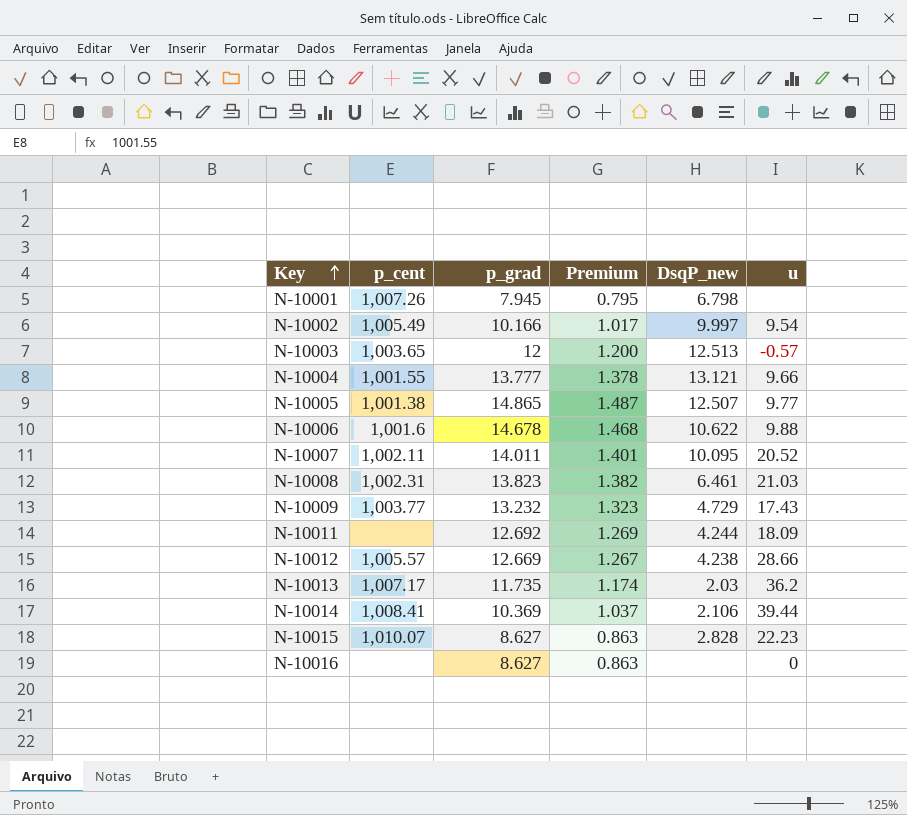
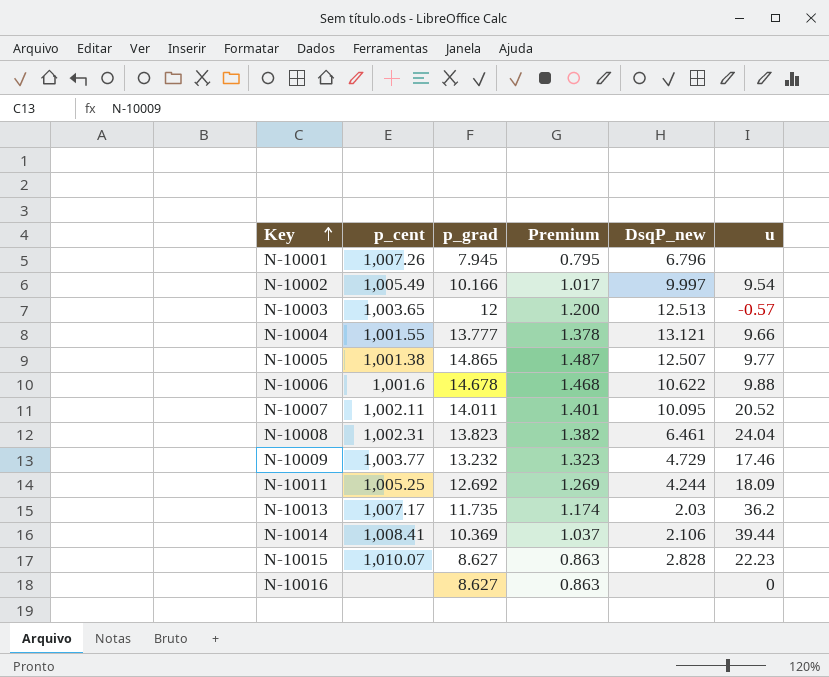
row N-10012: 1,005.57 | 12.669 | 1.267 | 4.238 | 28.66 -> none
N-10001 | DsqP_new: 6.798 -> 6.796
N-10008 | u: 21.03 -> 24.04
N-10009 | u: 17.43 -> 17.46
N-10011 | p_cent: none -> 1,005.25

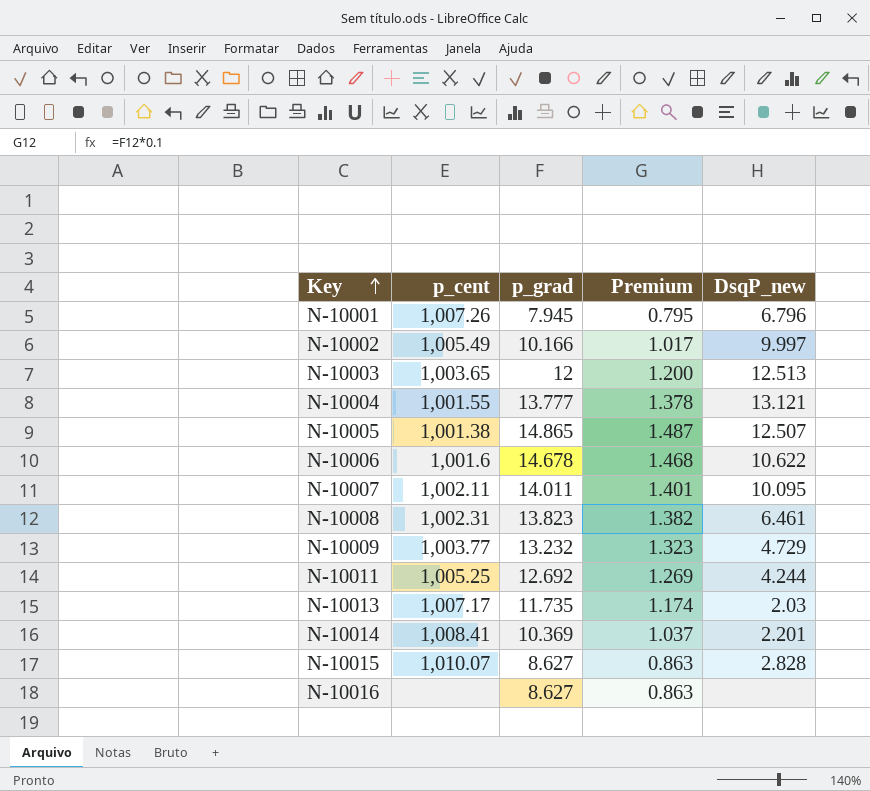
column u | position: 6 -> none
N-10014 | DsqP_new: 2.106 -> 2.201

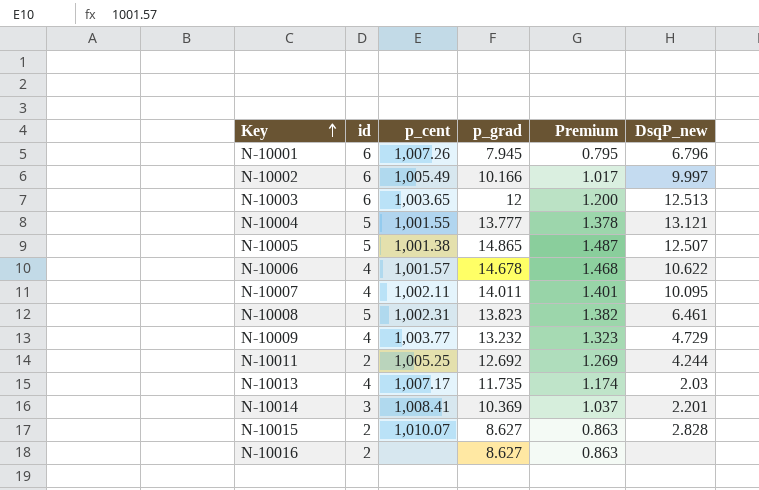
column id | position: none -> 2
N-10006 | p_cent: 1,001.6 -> 1,001.57

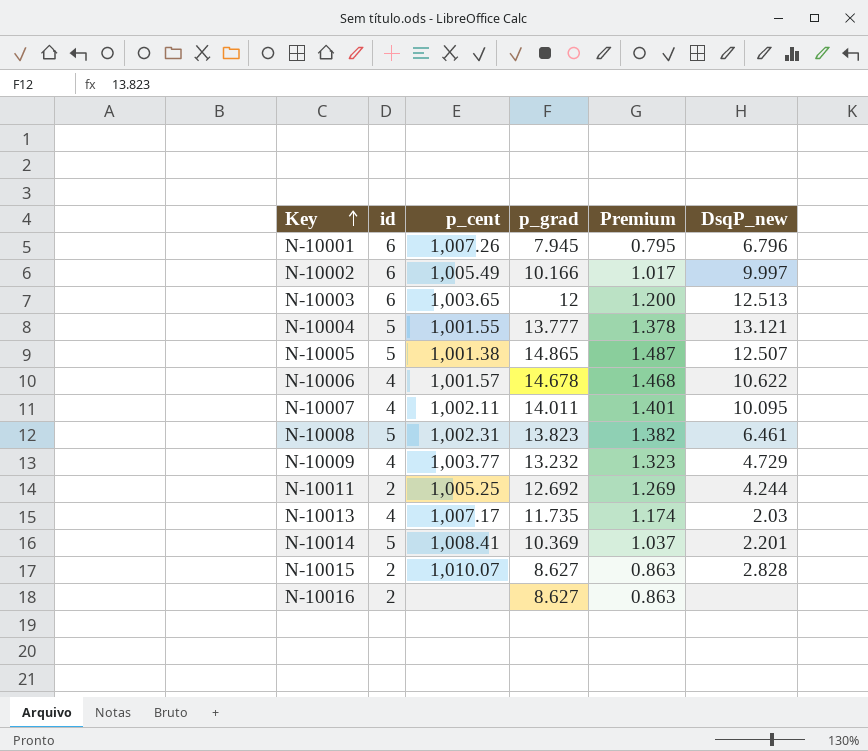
N-10014 | id: 3 -> 5

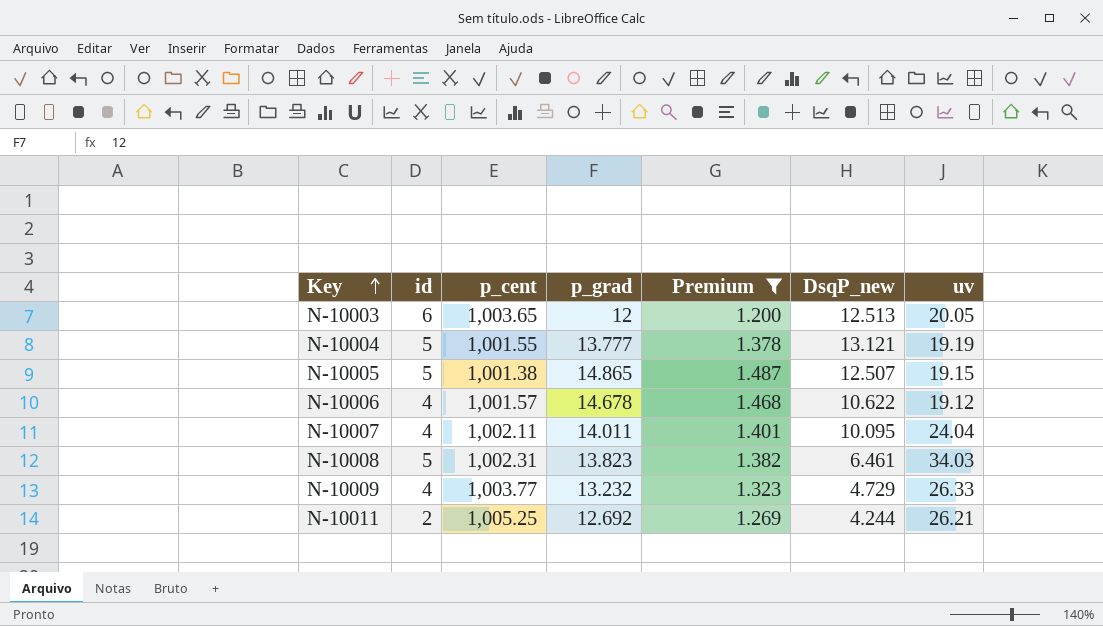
filter: none -> Premium >= 1.200
column uv | position: none -> 7

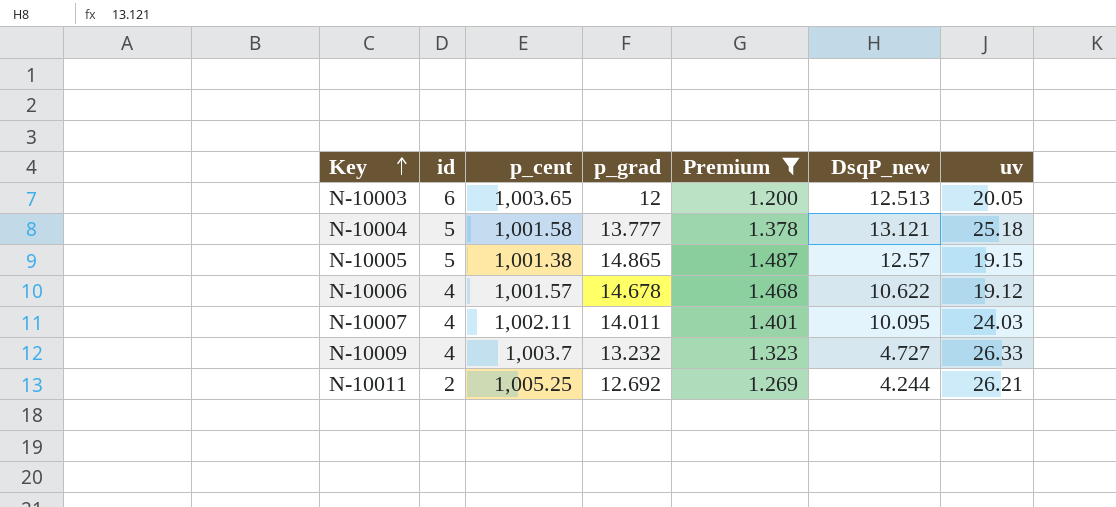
row N-10008: 5 | 1,002.31 | 13.823 | 1.382 | 6.461 | 34.03 -> none
N-10004 | p_cent: 1,001.55 -> 1,001.58
N-10004 | uv: 19.19 -> 25.18
N-10005 | DsqP_new: 12.507 -> 12.57
N-10007 | uv: 24.04 -> 24.03
N-10009 | p_cent: 1,003.77 -> 1,003.7
N-10009 | DsqP_new: 4.729 -> 4.727

